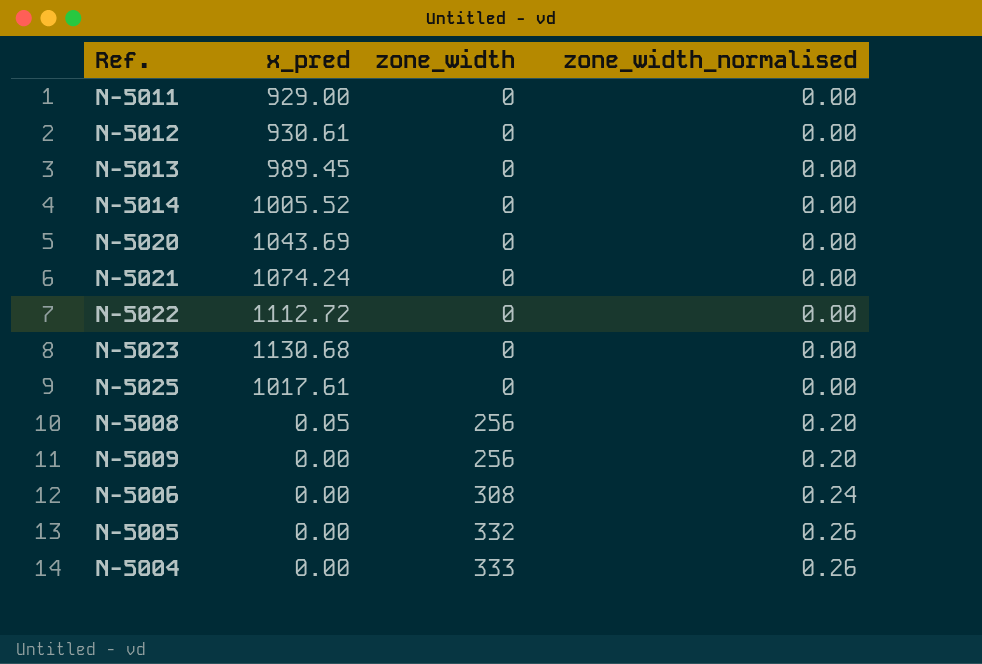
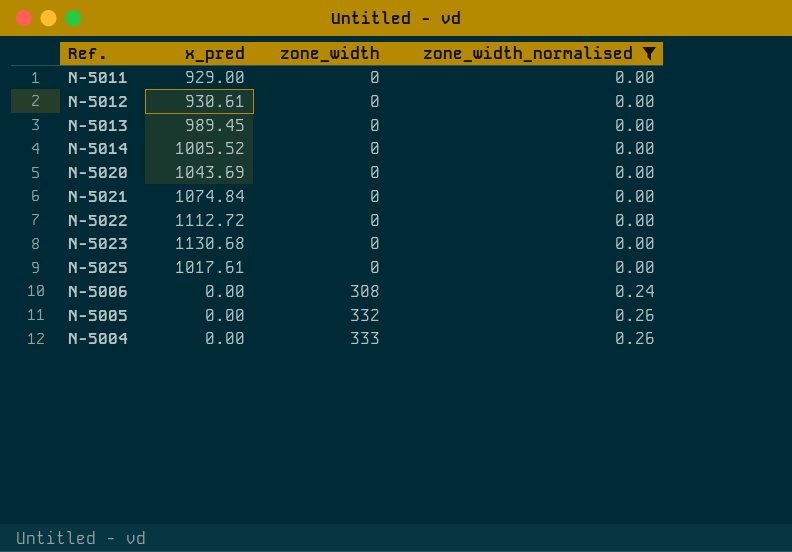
filter: none -> zone_width_normalised != 0.20
N-5021 | x_pred: 1074.24 -> 1074.84

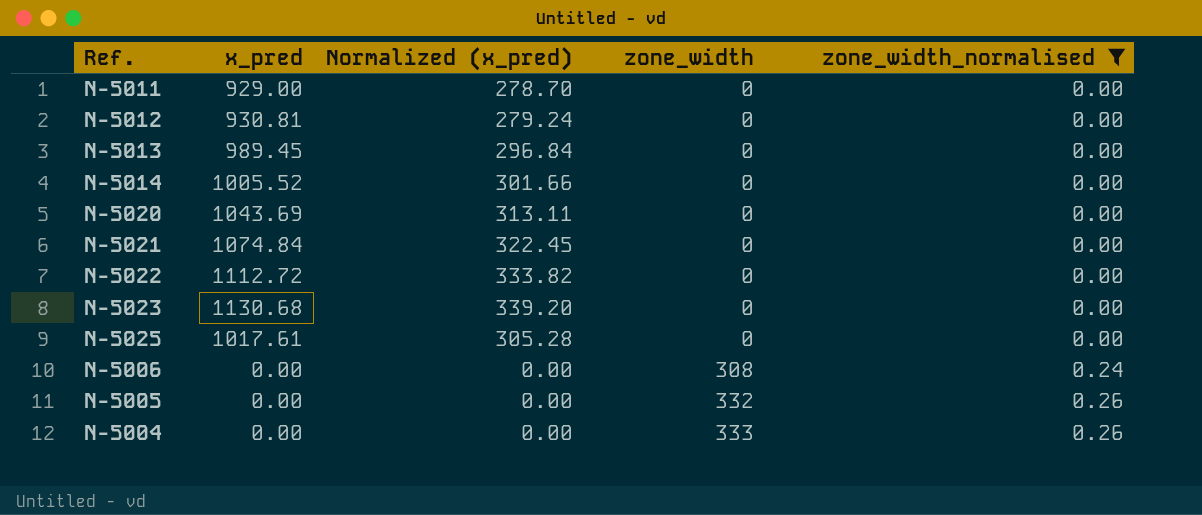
column Normalized (x_pred) | formula: none -> [x_pred] * 0.3
N-5012 | x_pred: 930.61 -> 930.81

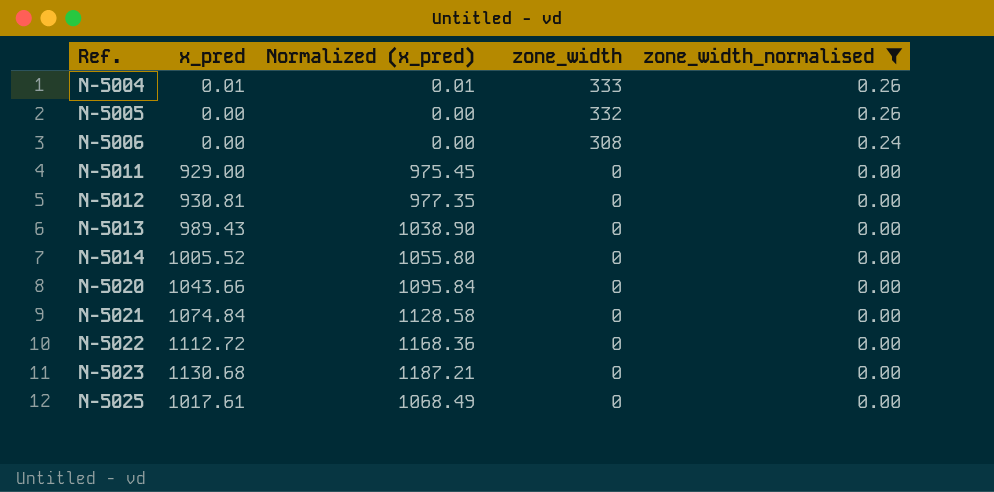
row order: zone_width ascending -> Ref. ascending
column Normalized (x_pred) | formula: [x_pred] * 0.3 -> [x_pred] * 1.05
N-5004 | x_pred: 0.00 -> 0.01
N-5013 | x_pred: 989.45 -> 989.43
N-5020 | x_pred: 1043.69 -> 1043.66

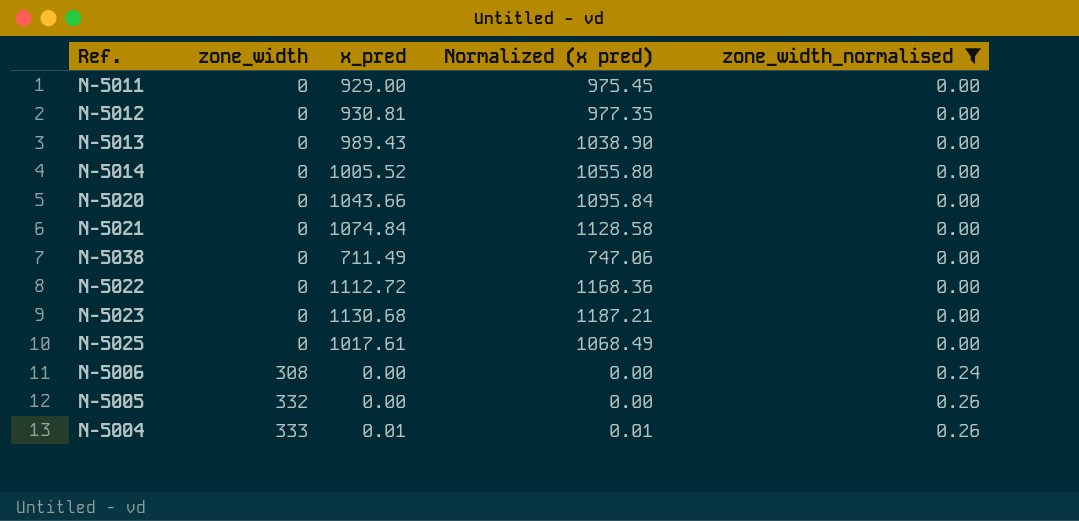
row order: Ref. ascending -> zone_width ascending
column zone_width | position: 4 -> 2
column name: Normalized (x_pred) -> Normalized (x pred)
row N-5038: none -> 0 | 711.49 | 747.06 | 0.00

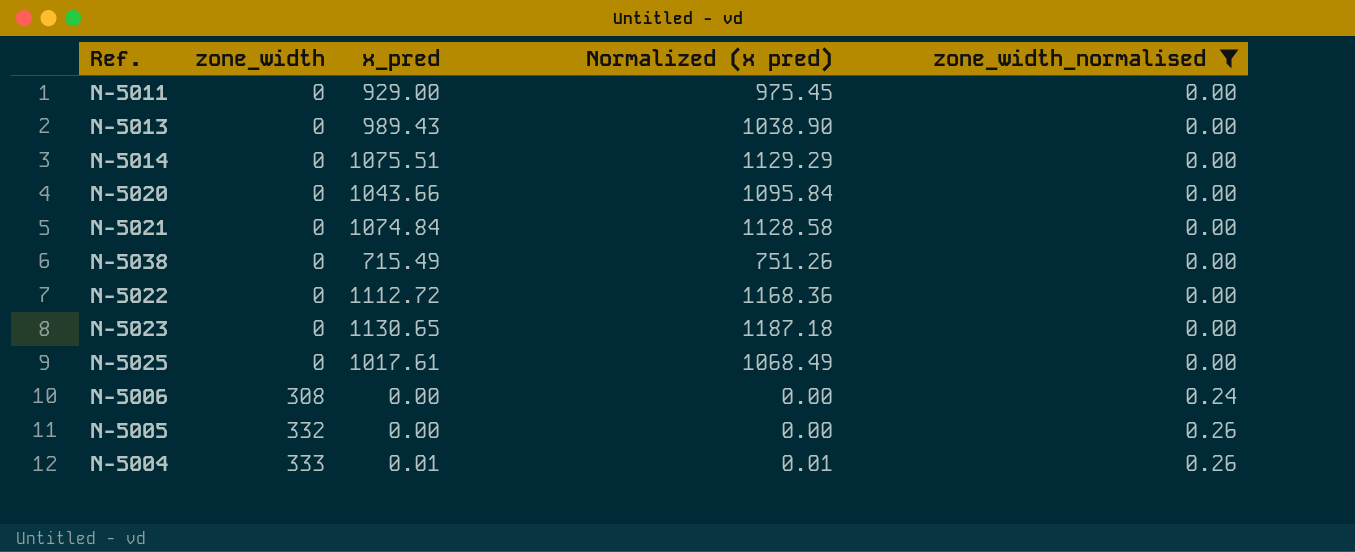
row N-5012: 0 | 930.81 | 977.35 | 0.00 -> none
N-5014 | x_pred: 1005.52 -> 1075.51
N-5014 | Normalized (x pred): 1055.80 -> 1129.29
N-5038 | x_pred: 711.49 -> 715.49
N-5038 | Normalized (x pred): 747.06 -> 751.26
N-5023 | x_pred: 1130.68 -> 1130.65
N-5023 | Normalized (x pred): 1187.21 -> 1187.18

